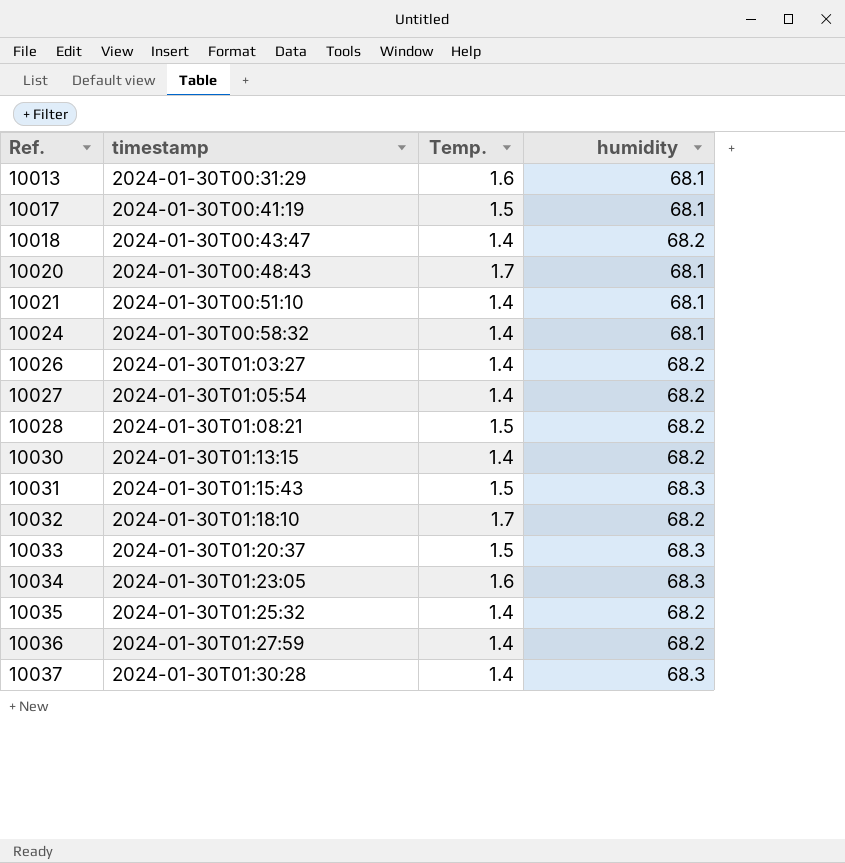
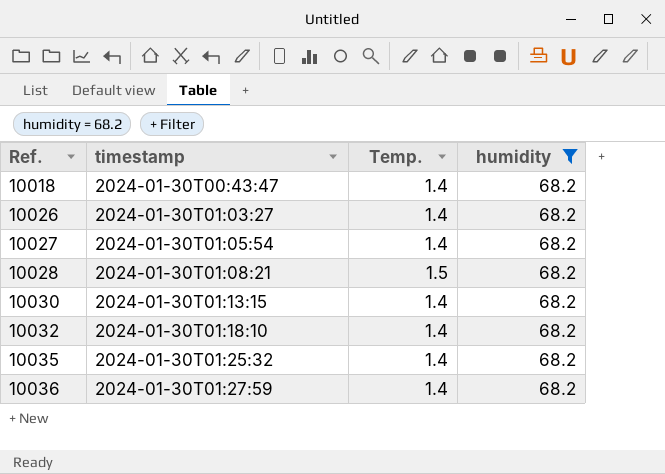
filter: none -> humidity = 68.2
10032 | Temp.: 1.7 -> 1.4

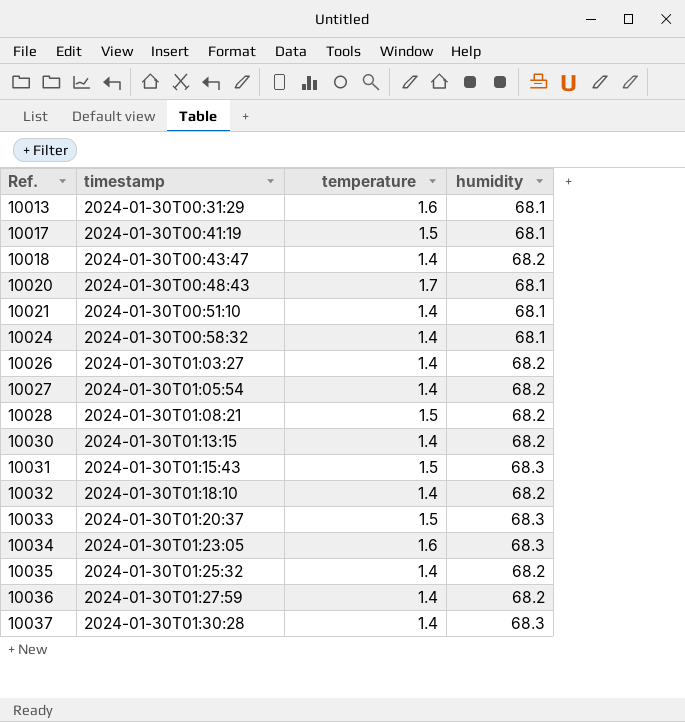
filter: humidity = 68.2 -> none
column name: Temp. -> temperature

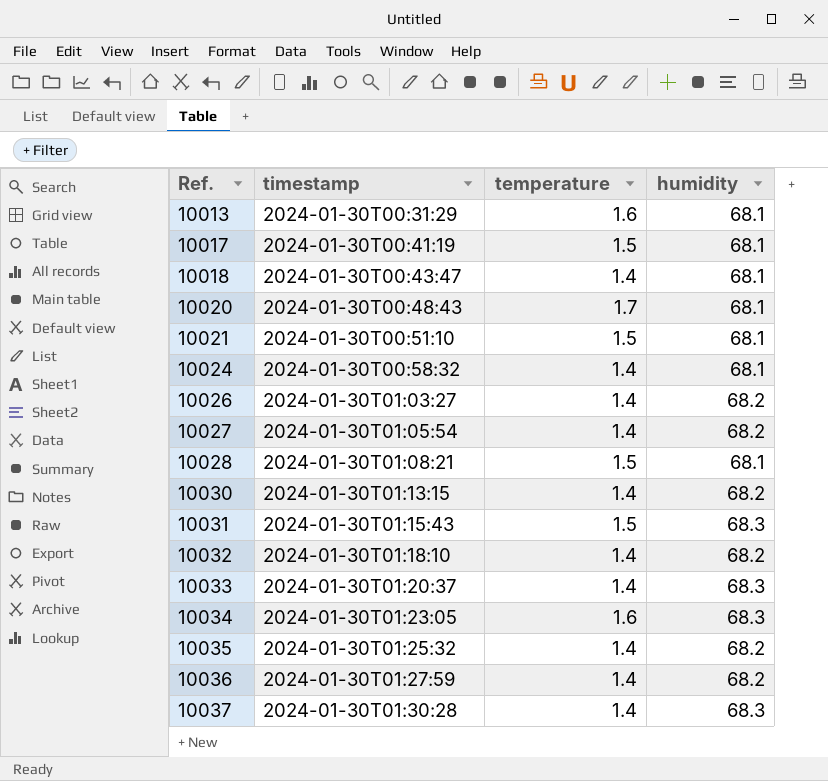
10018 | humidity: 68.2 -> 68.1
10021 | temperature: 1.4 -> 1.5
10028 | humidity: 68.2 -> 68.1
10033 | temperature: 1.5 -> 1.4

